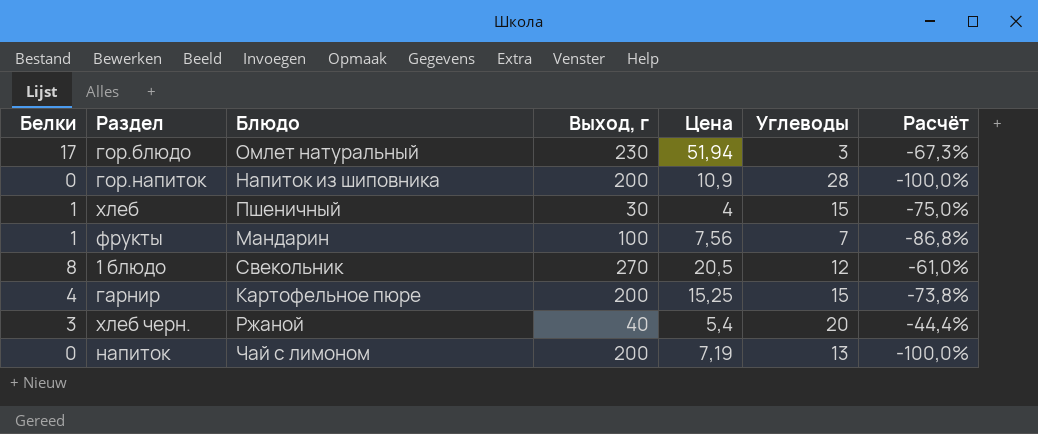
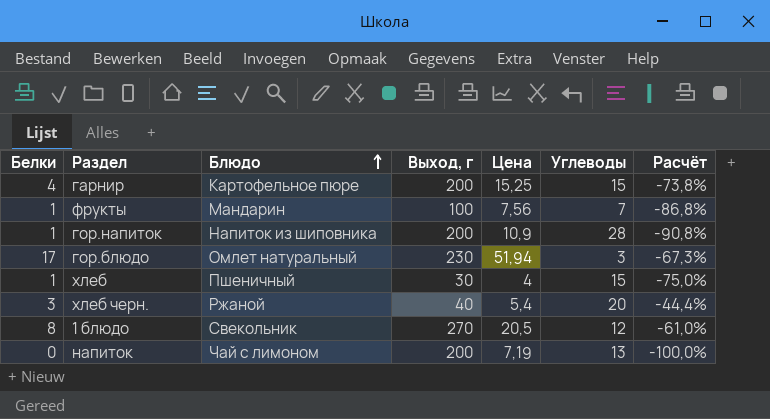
row order: none -> Блюдо ascending
гор.напиток | Белки: 0 -> 1
гор.напиток | Расчёт: -100,0% -> -90,8%

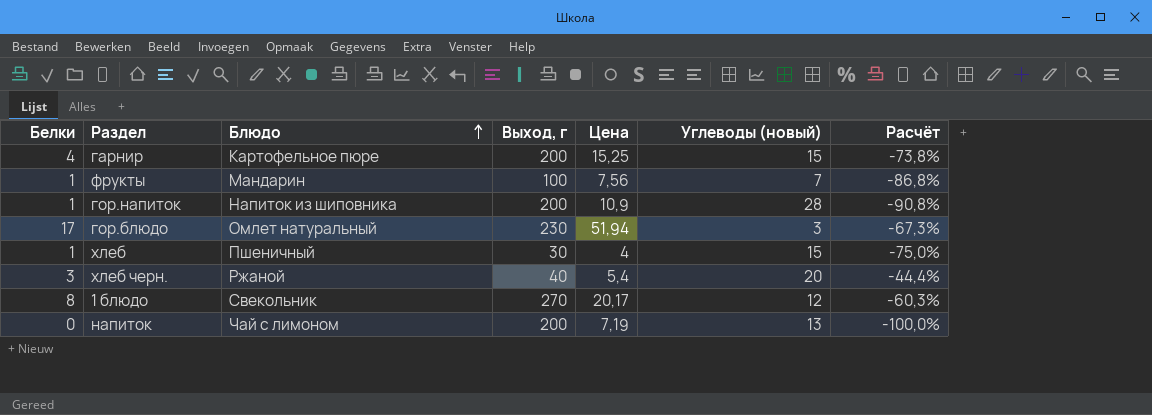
column name: Углеводы -> Углеводы (новый)
1 блюдо | Цена: 20,5 -> 20,17
1 блюдо | Расчёт: -61,0% -> -60,3%

